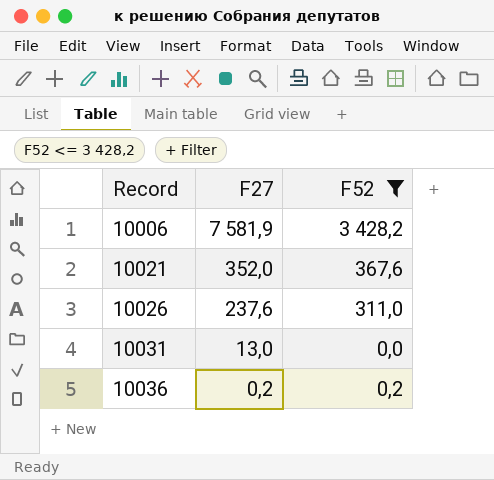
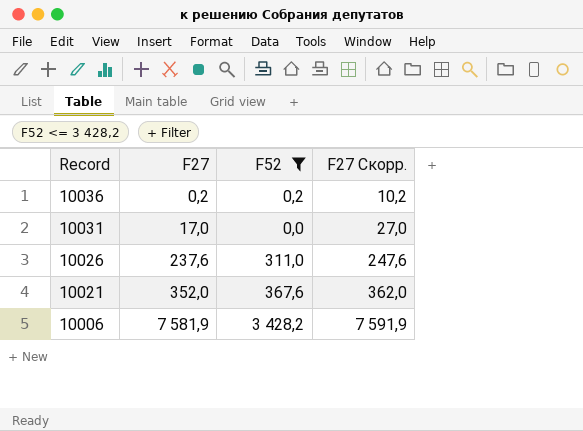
row order: Record ascending -> Record descending
column F27 Скорр. | formula: none -> [F27] + 10
10031 | F27: 13,0 -> 17,0

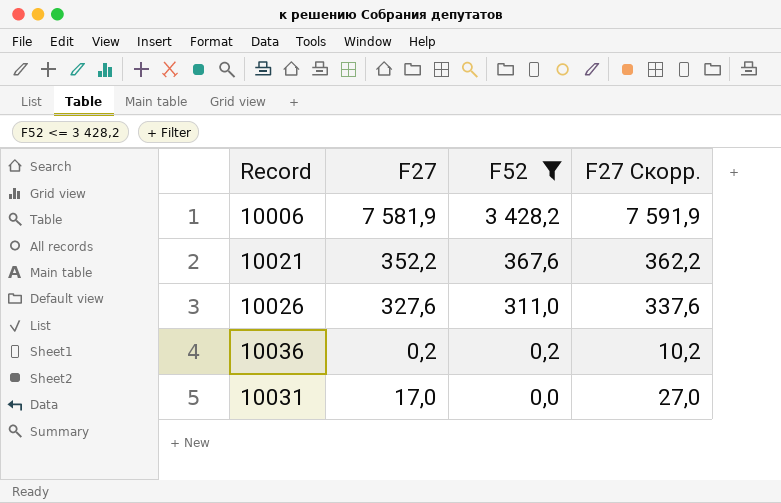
row order: Record descending -> F52 descending
10021 | F27: 352,0 -> 352,2
10021 | F27 Скорр.: 362,0 -> 362,2
10026 | F27: 237,6 -> 327,6
10026 | F27 Скорр.: 247,6 -> 337,6

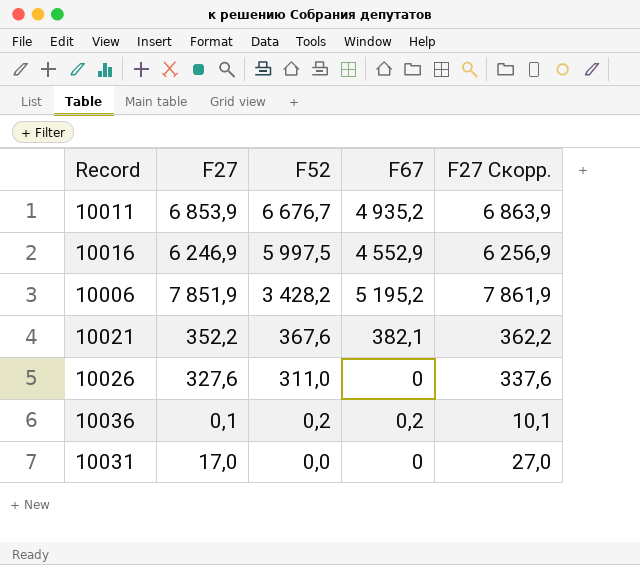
filter: F52 <= 3 428,2 -> none
column F67 | position: none -> 4
10006 | F27: 7 581,9 -> 7 851,9
10006 | F27 Скорр.: 7 591,9 -> 7 861,9
10036 | F27: 0,2 -> 0,1
10036 | F27 Скорр.: 10,2 -> 10,1

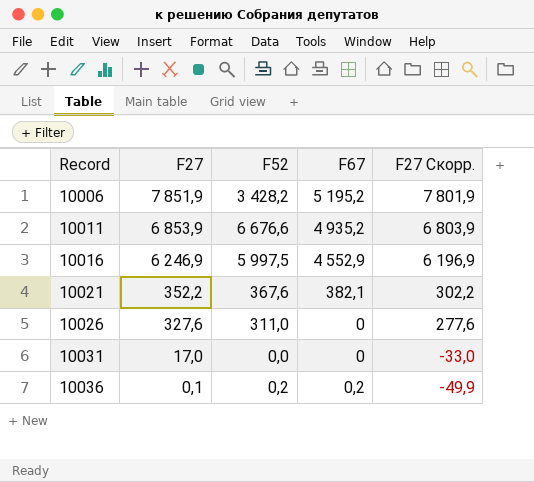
row order: F52 descending -> Record ascending
column F27 Скорр. | formula: [F27] + 10 -> [F27] - 50
10011 | F52: 6 676,7 -> 6 676,6

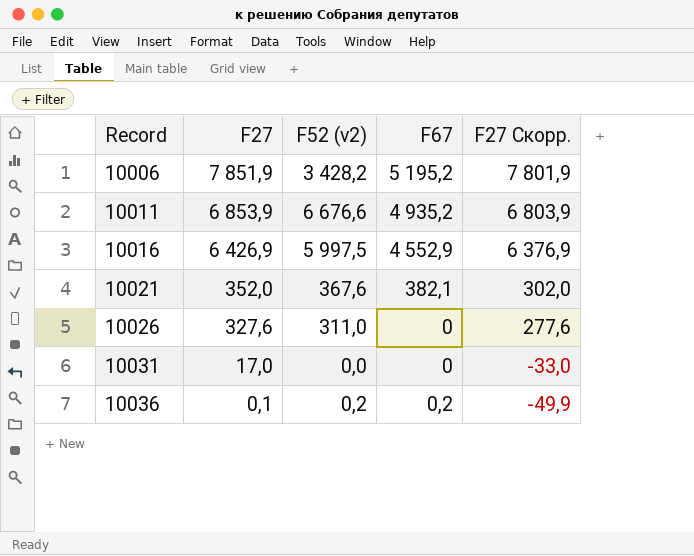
column name: F52 -> F52 (v2)
10016 | F27: 6 246,9 -> 6 426,9
10016 | F27 Скорр.: 6 196,9 -> 6 376,9
10021 | F27: 352,2 -> 352,0
10021 | F27 Скорр.: 302,2 -> 302,0

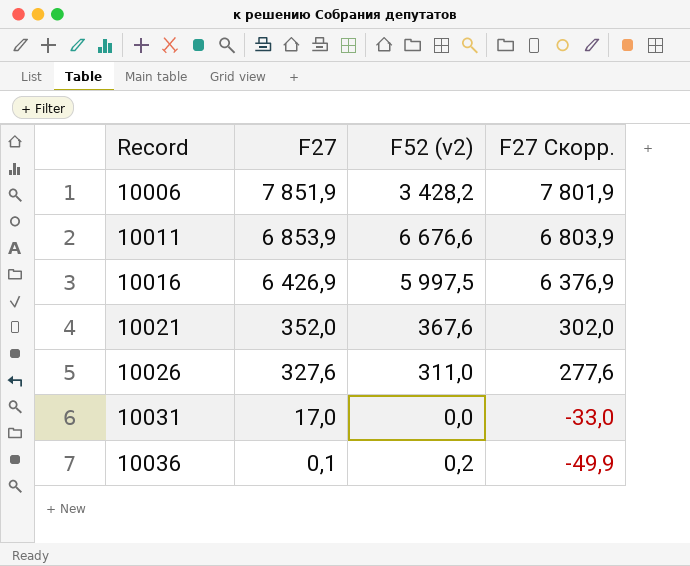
column F67 | position: 4 -> none

